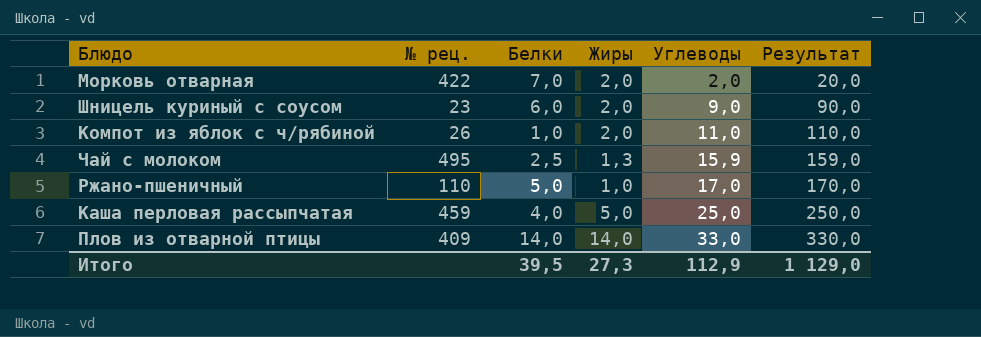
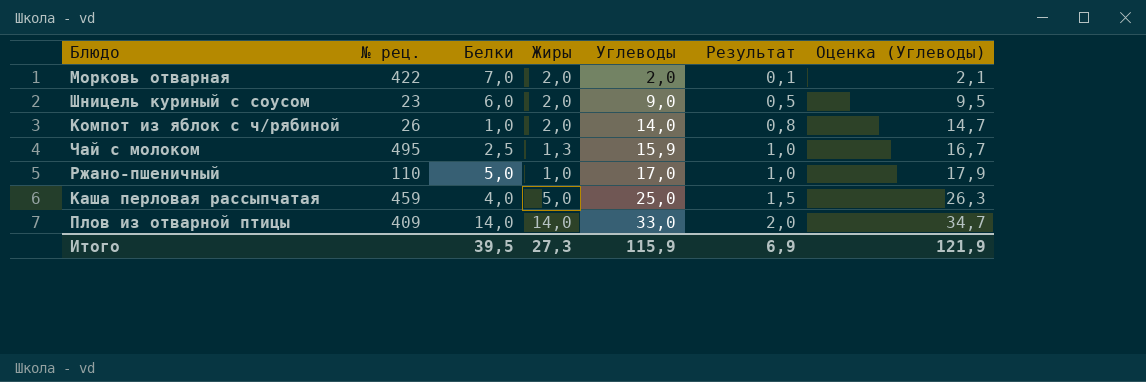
column Результат | formula: [Углеводы] * 10 -> [Углеводы] * 0,06
column Оценка (Углеводы) | formula: none -> [Углеводы] * 1,05
Компот из яблок с ч/рябиной | Углеводы: 11,0 -> 14,0
Итого | Углеводы: 112,9 -> 115,9
Итого | Результат: 1 129,0 -> 6,9

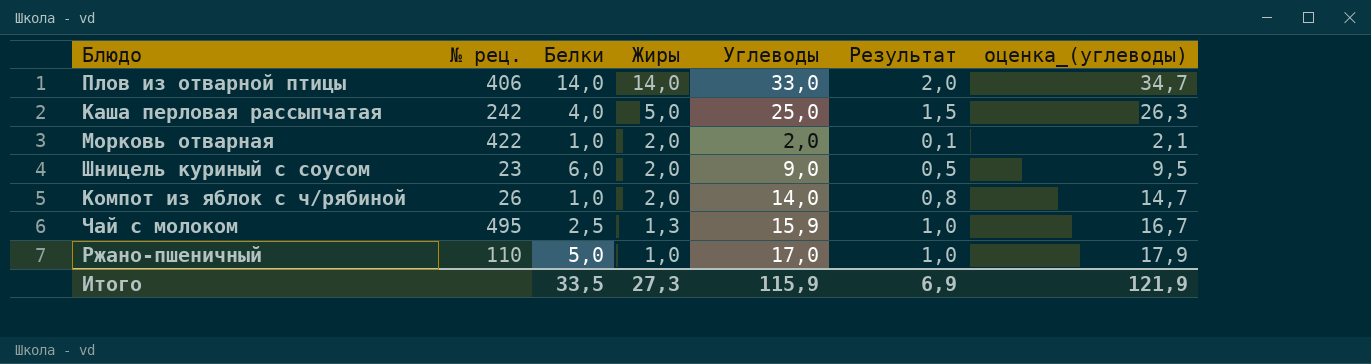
row order: Углеводы ascending -> Жиры descending
column name: Оценка (Углеводы) -> оценка_(углеводы)
Плов из отварной птицы | № рец.: 409 -> 406
Каша перловая рассыпчатая | № рец.: 459 -> 242
Морковь отварная | Белки: 7,0 -> 1,0
Итого | Белки: 39,5 -> 33,5

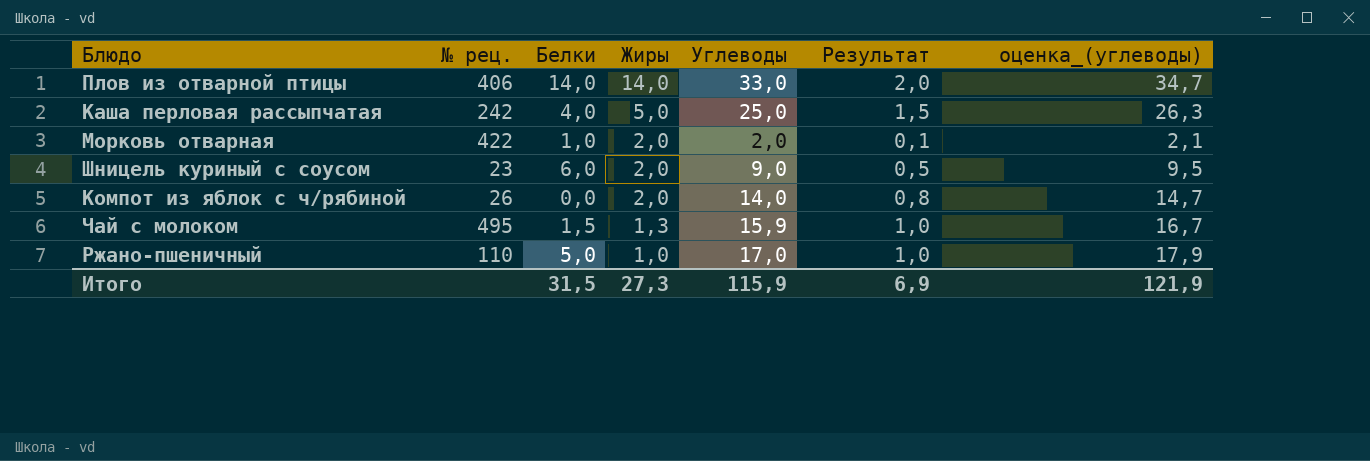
Компот из яблок с ч/рябиной | Белки: 1,0 -> 0,0
Чай с молоком | Белки: 2,5 -> 1,5
Итого | Белки: 33,5 -> 31,5

